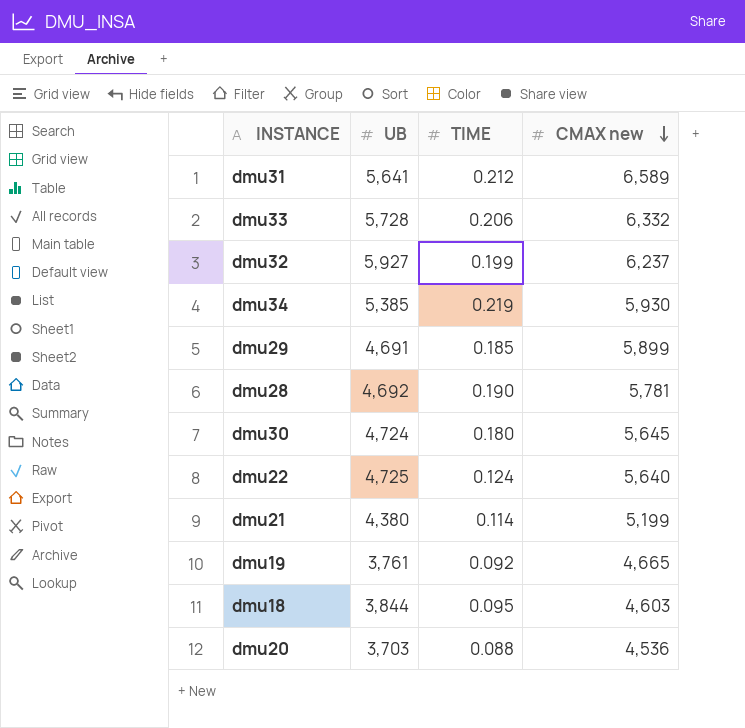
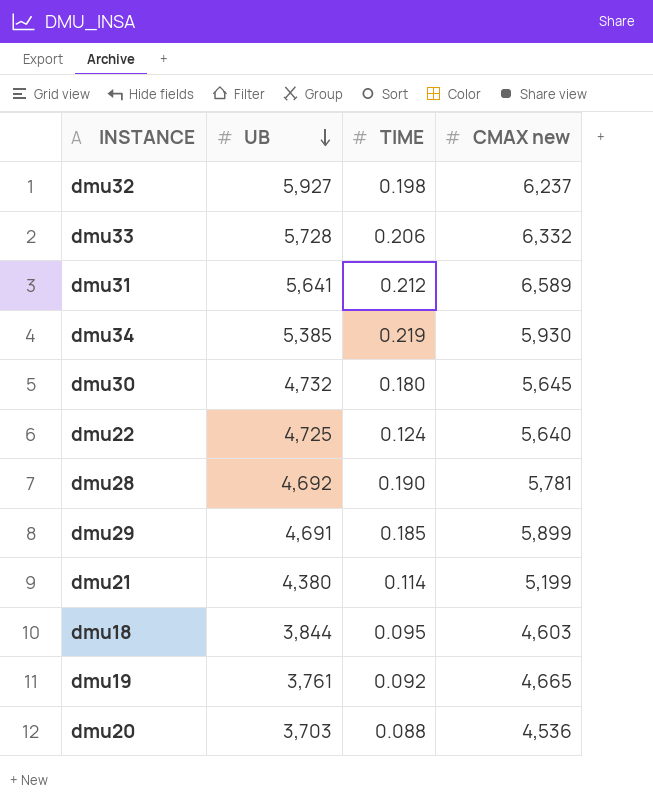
row order: CMAX new descending -> UB descending
dmu32 | TIME: 0.199 -> 0.198
dmu30 | UB: 4,724 -> 4,732

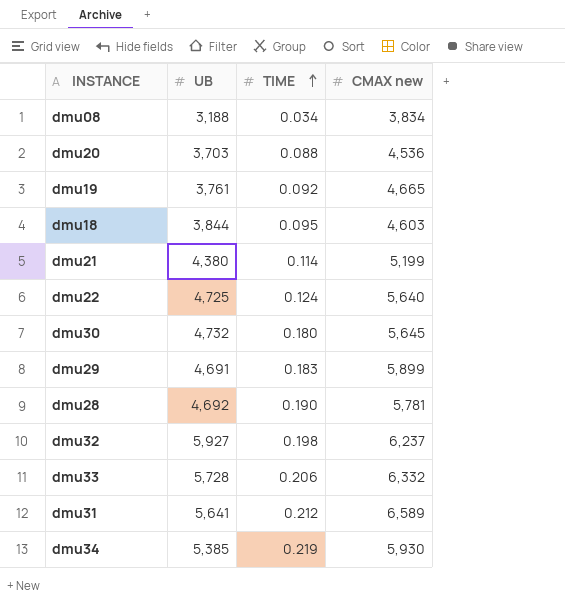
row order: UB descending -> TIME ascending
row dmu08: none -> 3,188 | 0.034 | 3,834
dmu29 | TIME: 0.185 -> 0.183

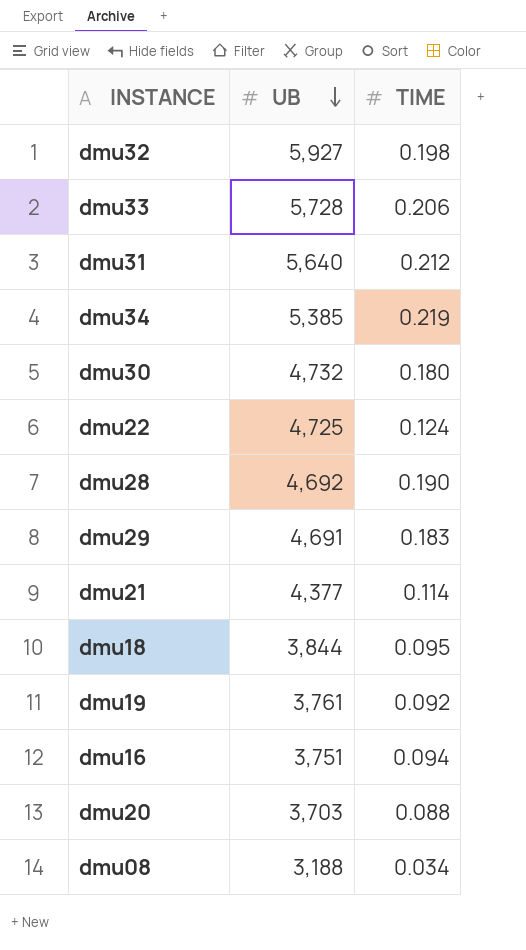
row order: TIME ascending -> UB descending
column CMAX new | position: 4 -> none
dmu31 | UB: 5,641 -> 5,640
dmu21 | UB: 4,380 -> 4,377
row dmu16: none -> 3,751 | 0.094

